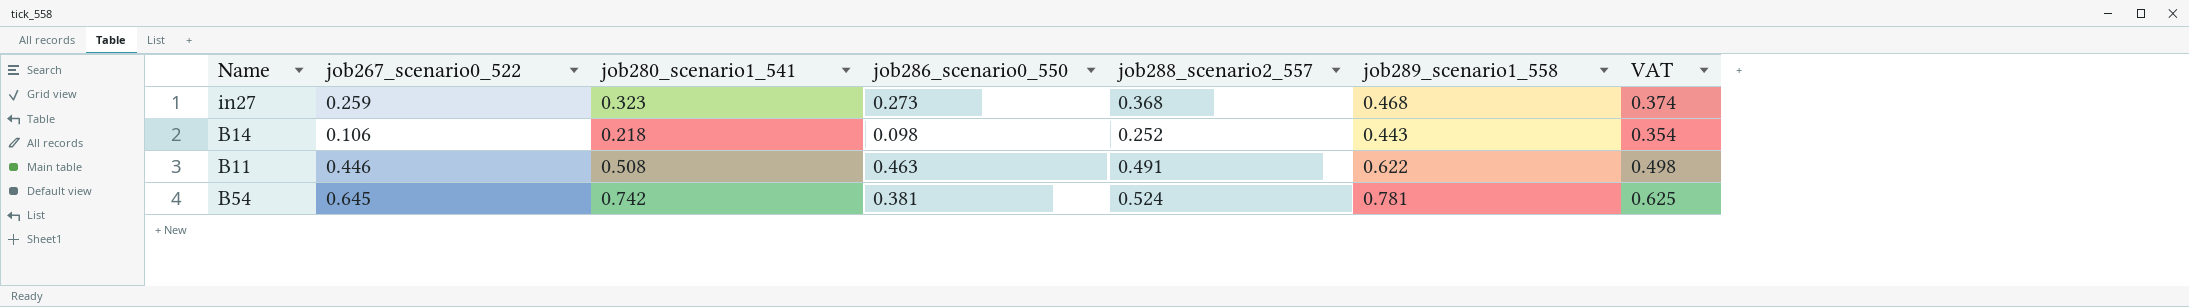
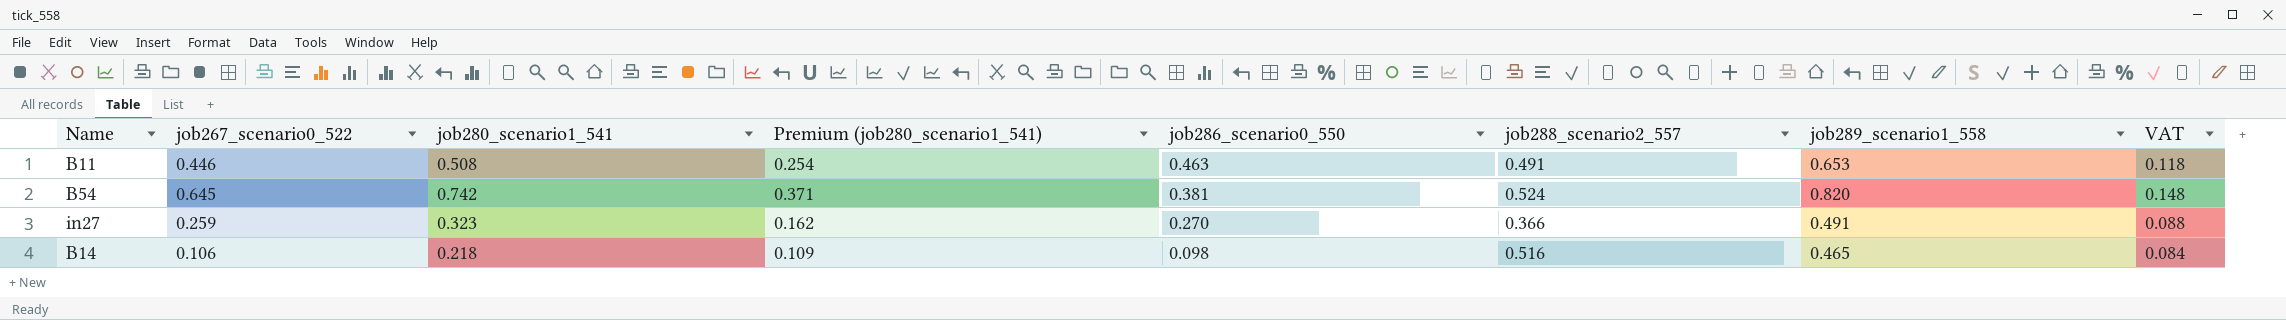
row order: none -> job286_scenario0_550 descending
column Premium (job280_scenario1_541) | formula: none -> [job280_scenario1_541] * 0.5
column VAT | formula: [job289_scenario1_558] * 0.8 -> [job289_scenario1_558] * 0.18
B11 | job289_scenario1_558: 0.622 -> 0.653
B54 | job289_scenario1_558: 0.781 -> 0.820
in27 | job286_scenario0_550: 0.273 -> 0.270
in27 | job288_scenario2_557: 0.368 -> 0.366
in27 | job289_scenario1_558: 0.468 -> 0.491
B14 | job288_scenario2_557: 0.252 -> 0.516
B14 | job289_scenario1_558: 0.443 -> 0.465

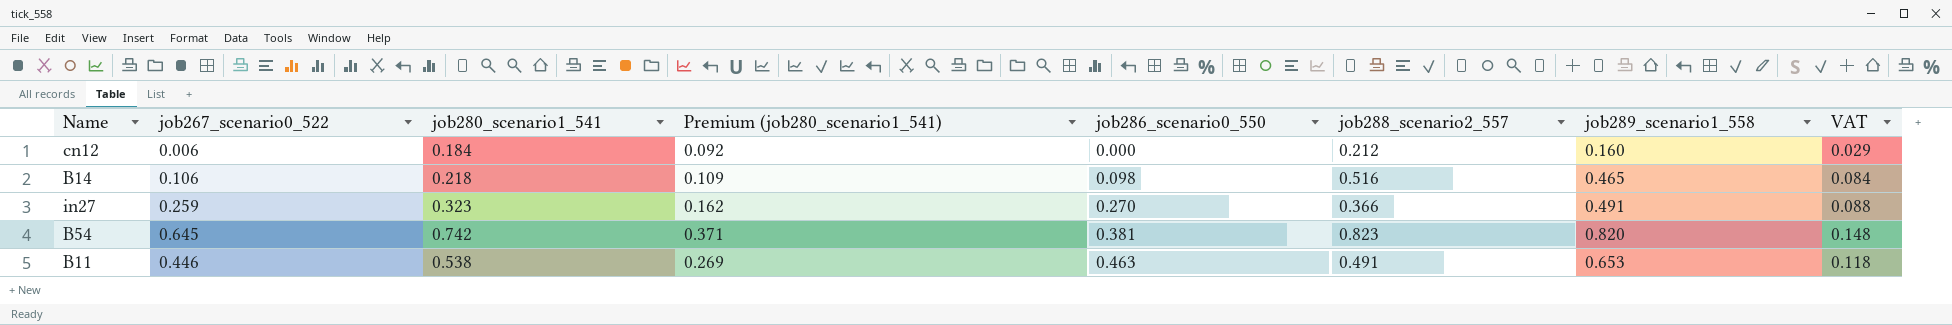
row order: job286_scenario0_550 descending -> job286_scenario0_550 ascending
row cn12: none -> 0.006 | 0.184 | 0.092 | 0.000 | 0.212 | 0.160 | 0.029
B54 | job288_scenario2_557: 0.524 -> 0.823
B11 | job280_scenario1_541: 0.508 -> 0.538
B11 | Premium (job280_scenario1_541): 0.254 -> 0.269

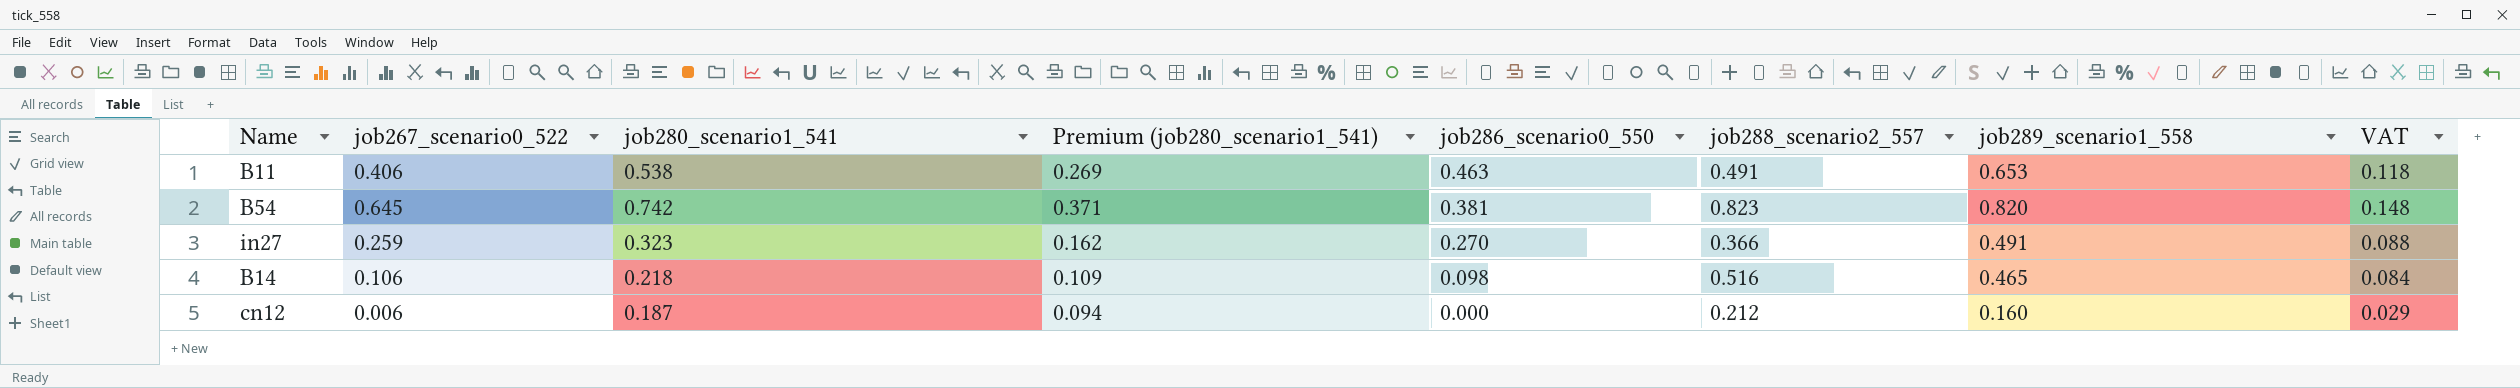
row order: job286_scenario0_550 ascending -> job286_scenario0_550 descending
B11 | job267_scenario0_522: 0.446 -> 0.406
cn12 | job280_scenario1_541: 0.184 -> 0.187
cn12 | Premium (job280_scenario1_541): 0.092 -> 0.094

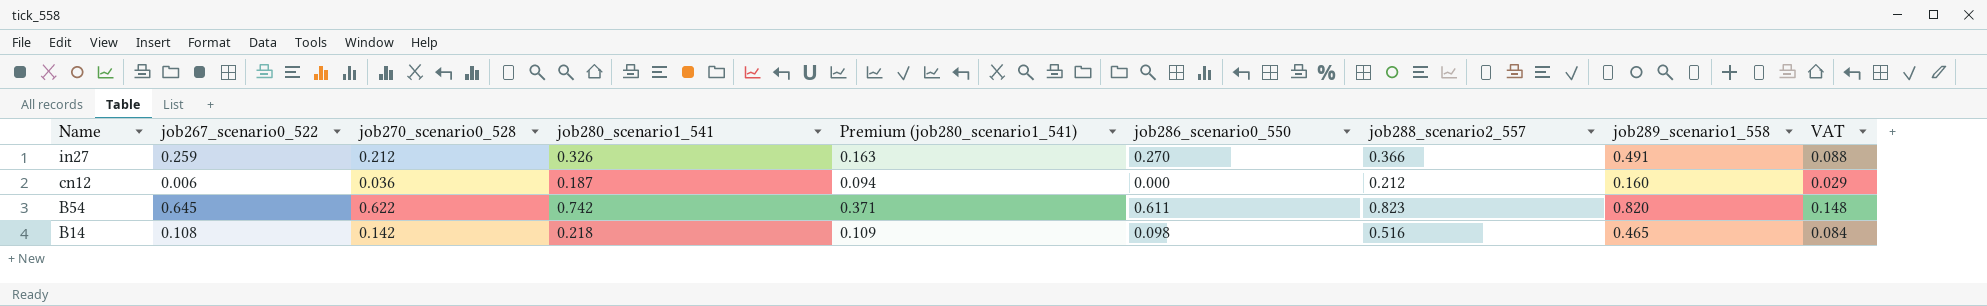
row order: job286_scenario0_550 descending -> Name descending
column job270_scenario0_528 | position: none -> 3
row B11: 0.406 | 0.538 | 0.269 | 0.463 | 0.491 | 0.653 | 0.118 -> none
in27 | job280_scenario1_541: 0.323 -> 0.326
in27 | Premium (job280_scenario1_541): 0.162 -> 0.163
B54 | job286_scenario0_550: 0.381 -> 0.611
B14 | job267_scenario0_522: 0.106 -> 0.108

